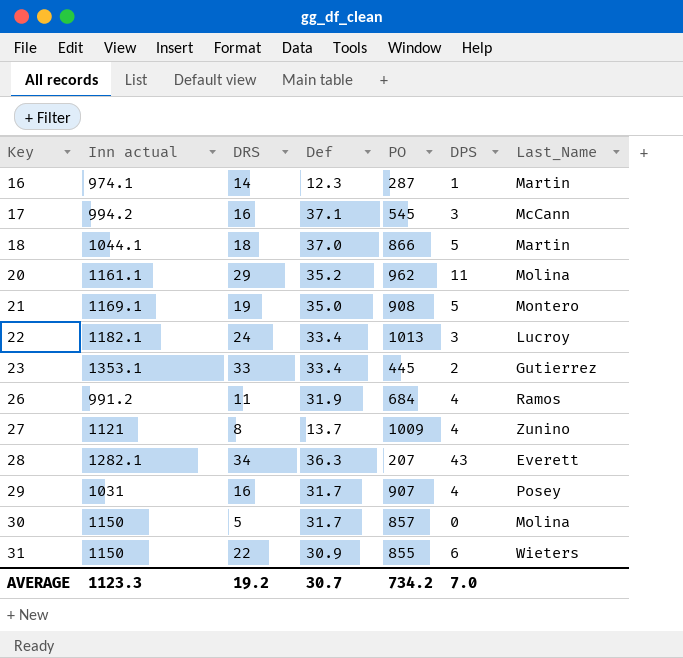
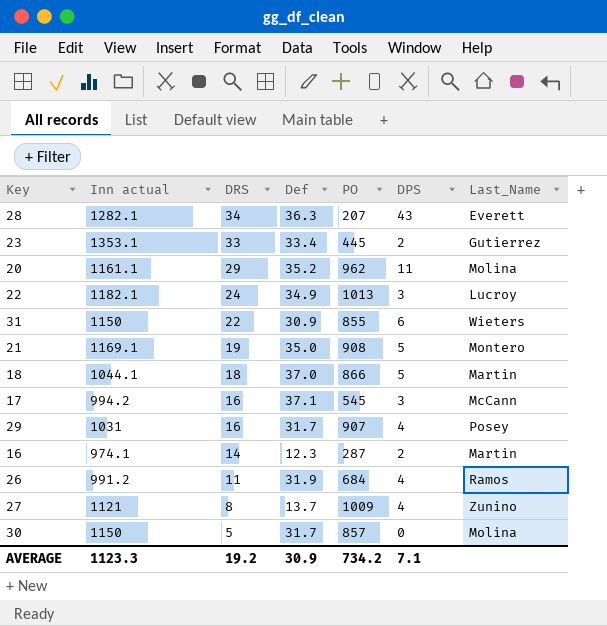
row order: Key ascending -> DRS descending
22 | Def: 33.4 -> 34.9
16 | DPS: 1 -> 2
AVERAGE | Def: 30.7 -> 30.9
AVERAGE | DPS: 7.0 -> 7.1

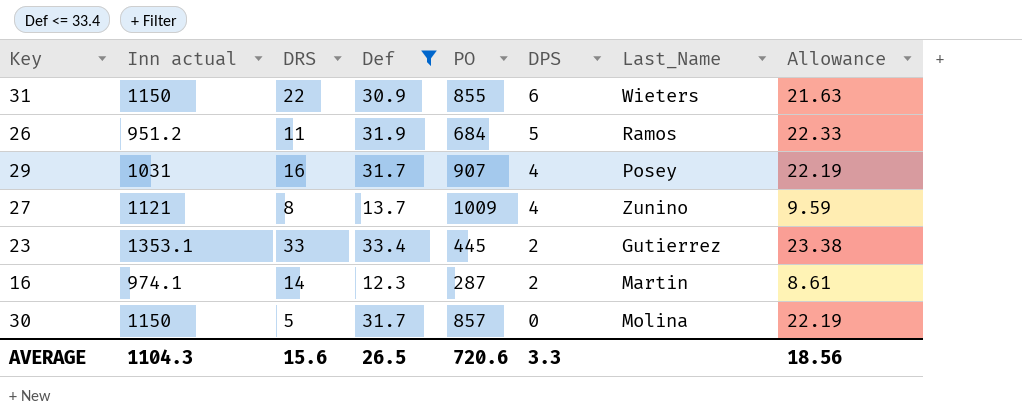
filter: none -> Def <= 33.4
row order: DRS descending -> DPS descending
column Allowance | formula: none -> [Def] * 0.7
26 | Inn actual: 991.2 -> 951.2
26 | DPS: 4 -> 5
AVERAGE | Inn actual: 1123.3 -> 1104.3
AVERAGE | DRS: 19.2 -> 15.6
AVERAGE | Def: 30.9 -> 26.5
AVERAGE | PO: 734.2 -> 720.6
AVERAGE | DPS: 7.1 -> 3.3

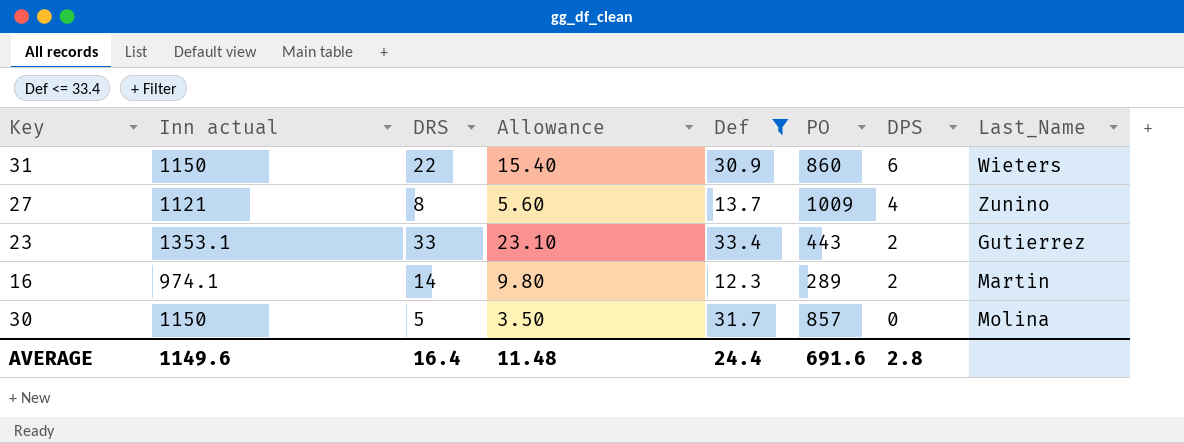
column Allowance | formula: [Def] * 0.7 -> [DRS] * 0.7
column Allowance | position: 8 -> 4
row 26: 951.2 | 11 | 31.9 | 684 | 5 | Ramos | 22.33 -> none
row 29: 1031 | 16 | 31.7 | 907 | 4 | Posey | 22.19 -> none
31 | PO: 855 -> 860
23 | PO: 445 -> 443
16 | PO: 287 -> 289
AVERAGE | Inn actual: 1104.3 -> 1149.6
AVERAGE | DRS: 15.6 -> 16.4
AVERAGE | Allowance: 18.56 -> 11.48
AVERAGE | Def: 26.5 -> 24.4
AVERAGE | PO: 720.6 -> 691.6
AVERAGE | DPS: 3.3 -> 2.8

